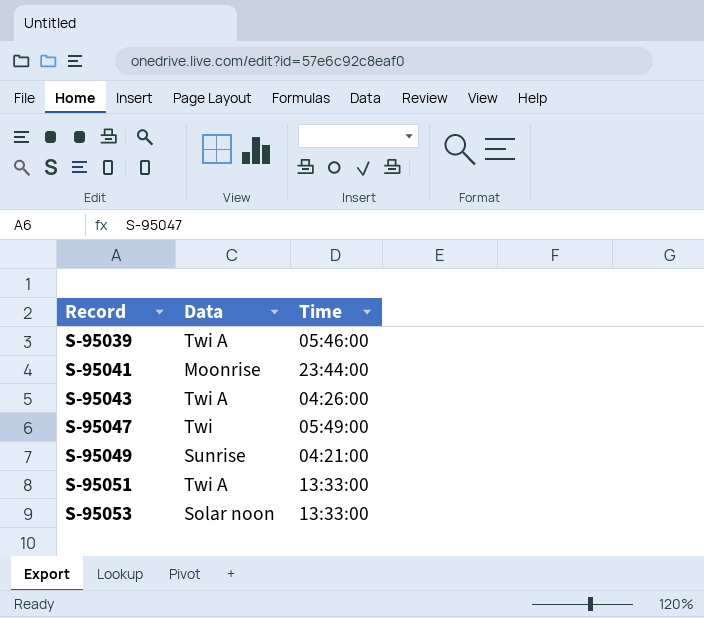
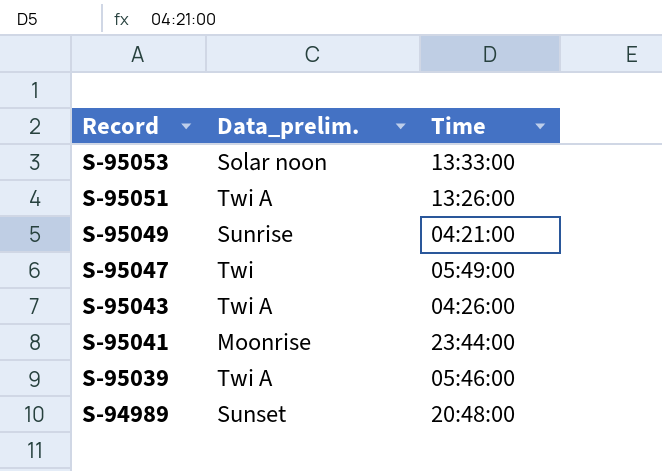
row order: Record ascending -> Record descending
column name: Data -> Data_prelim.
S-95051 | Time: 13:33:00 -> 13:26:00
row S-94989: none -> Sunset | 20:48:00

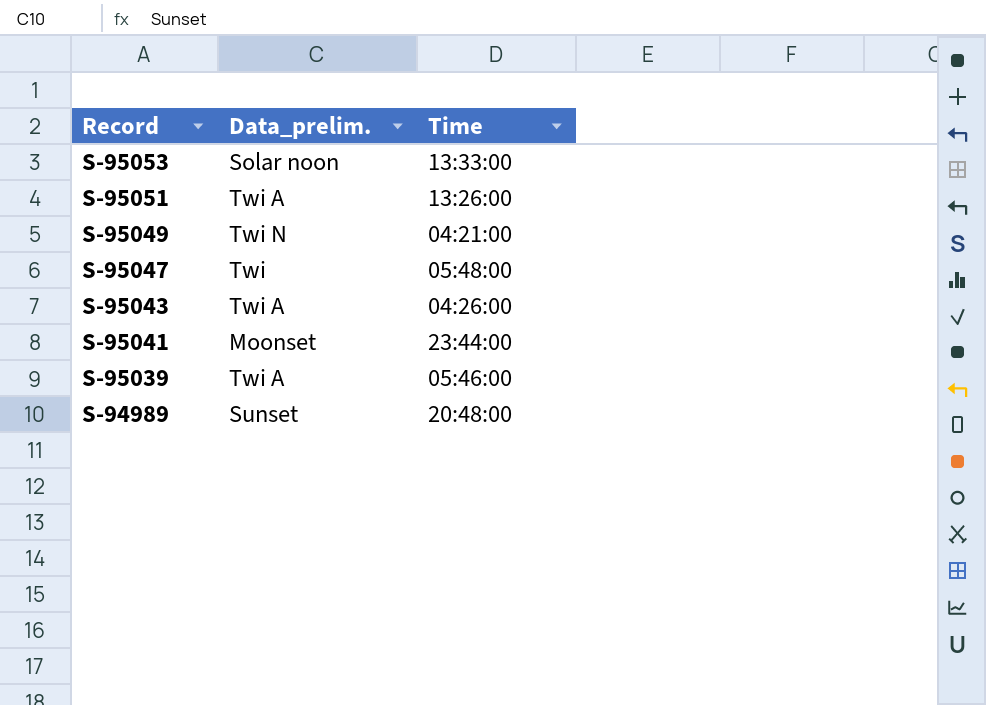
S-95049 | Data_prelim.: Sunrise -> Twi N
S-95047 | Time: 05:49:00 -> 05:48:00
S-95041 | Data_prelim.: Moonrise -> Moonset

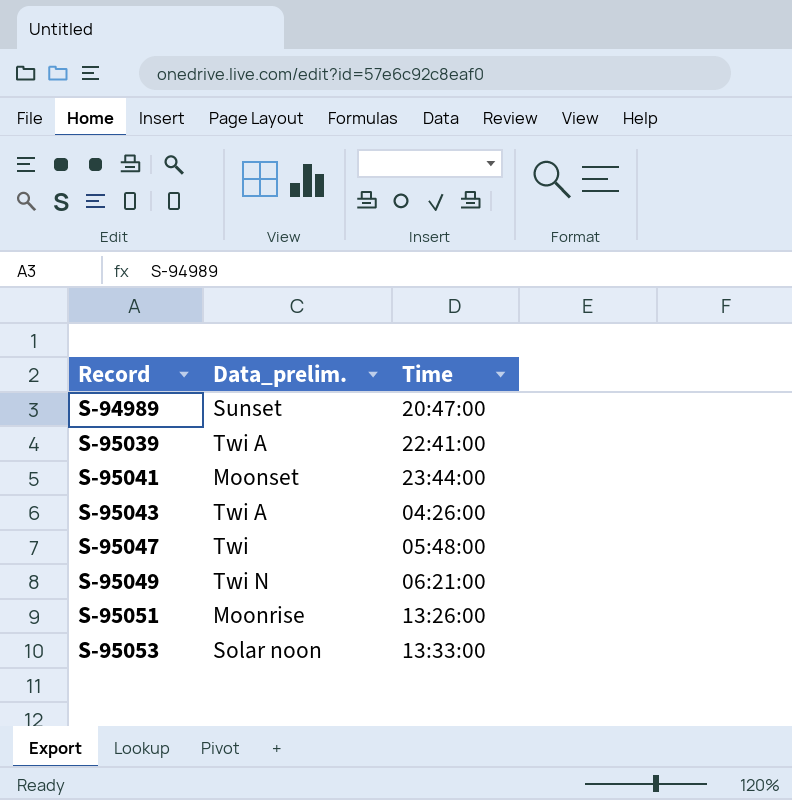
row order: Record descending -> Record ascending
S-94989 | Time: 20:48:00 -> 20:47:00
S-95039 | Time: 05:46:00 -> 22:41:00
S-95049 | Time: 04:21:00 -> 06:21:00
S-95051 | Data_prelim.: Twi A -> Moonrise

